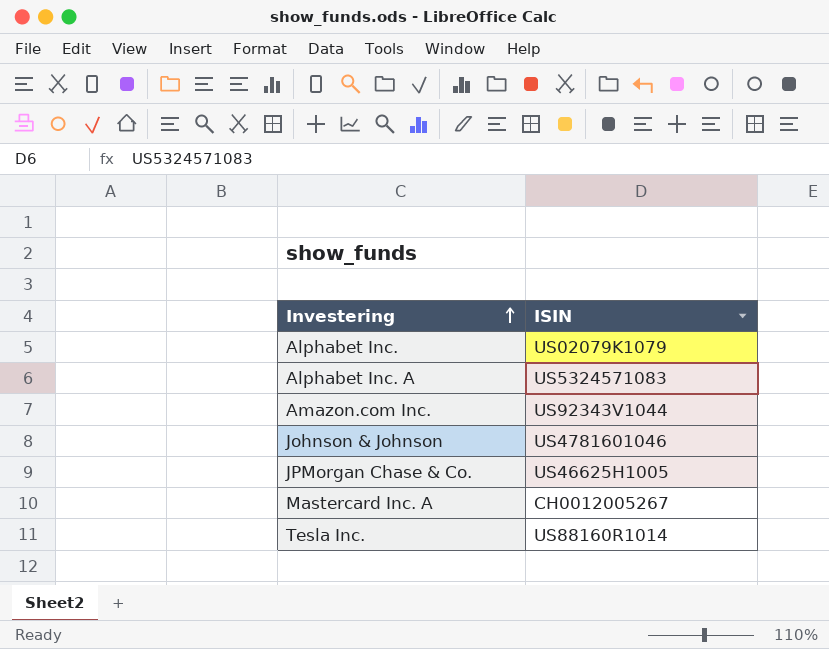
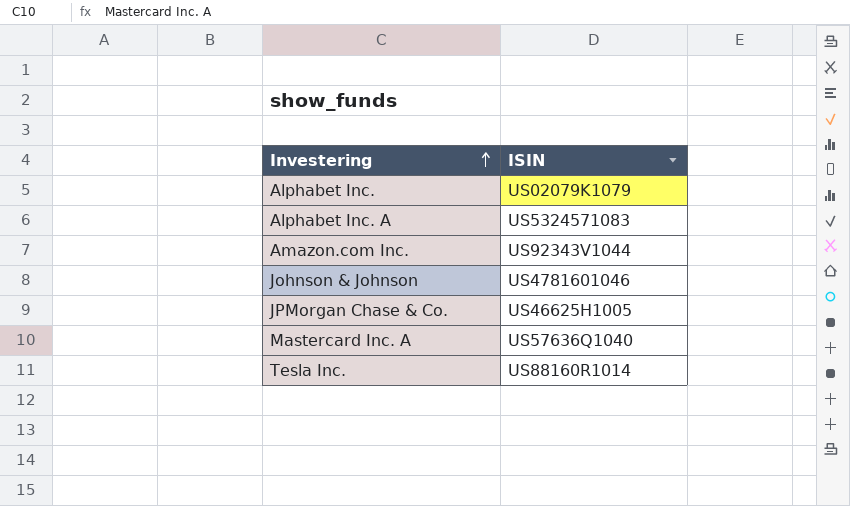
Mastercard Inc. A | ISIN: CH0012005267 -> US57636Q1040

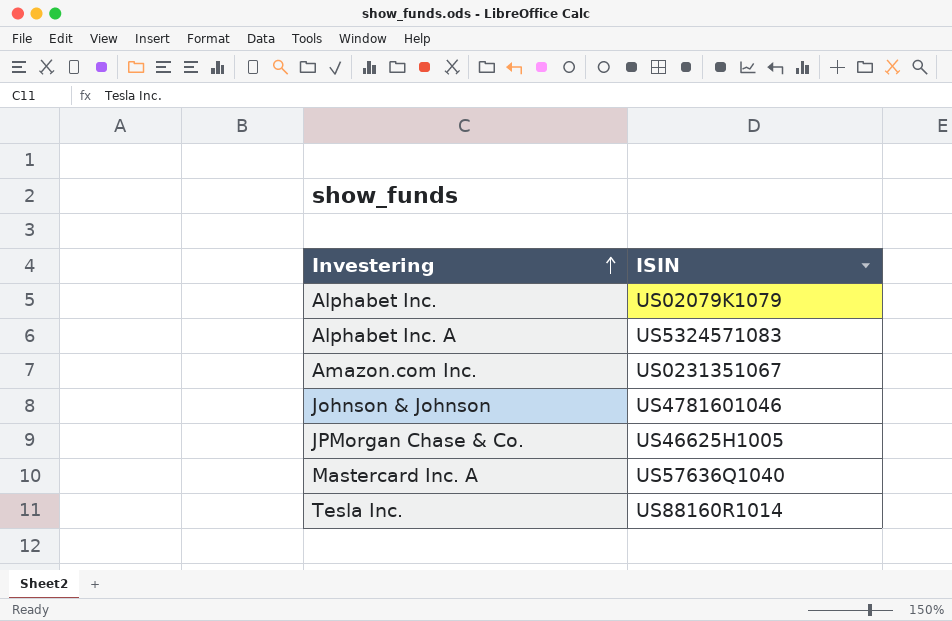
Amazon.com Inc. | ISIN: US92343V1044 -> US0231351067

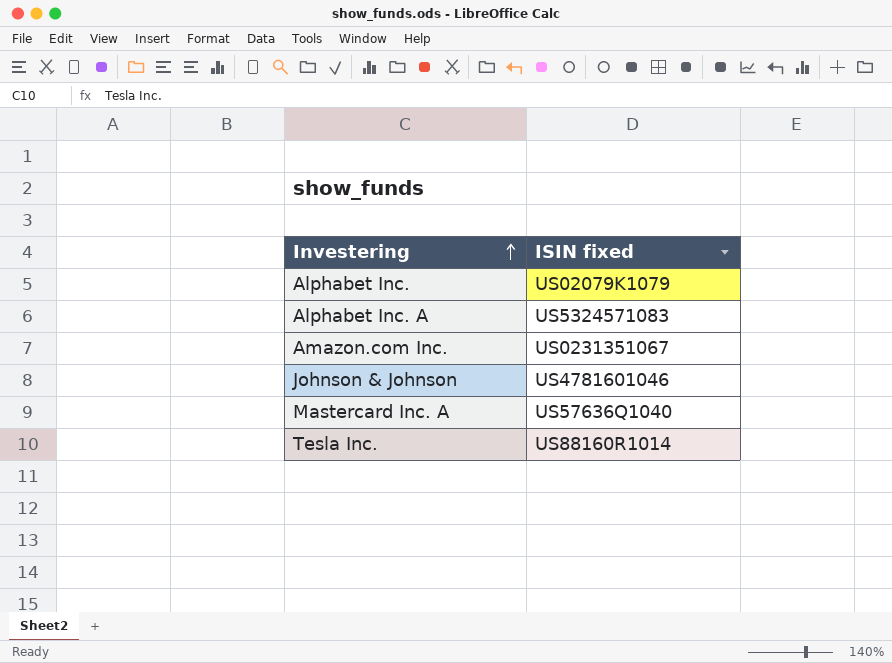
column name: ISIN -> ISIN fixed
row JPMorgan Chase & Co.: US46625H1005 -> none

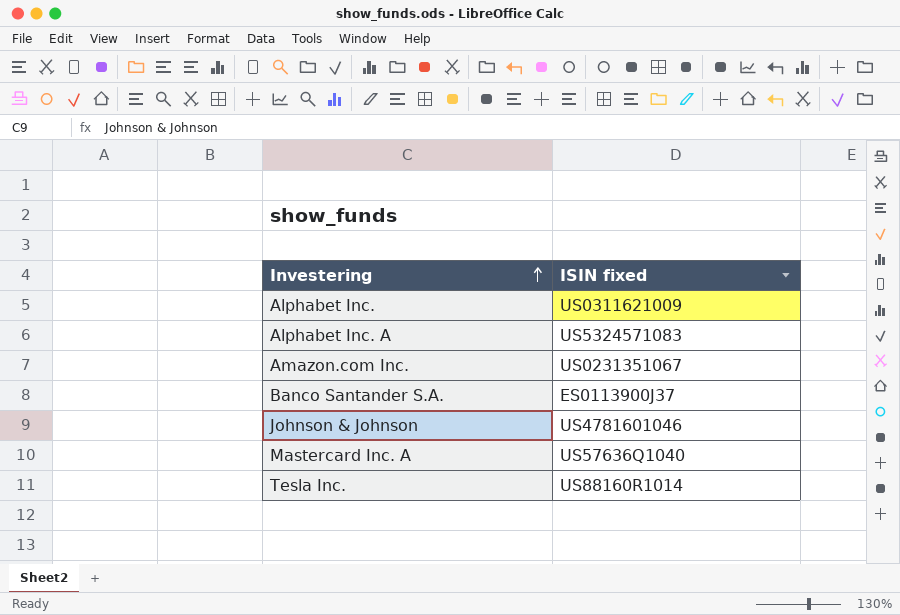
Alphabet Inc. | ISIN fixed: US02079K1079 -> US0311621009
row Banco Santander S.A.: none -> ES0113900J37

